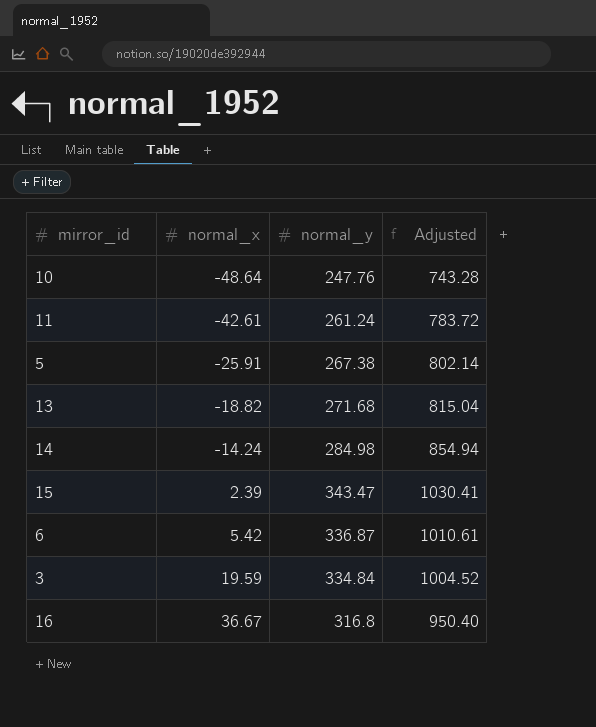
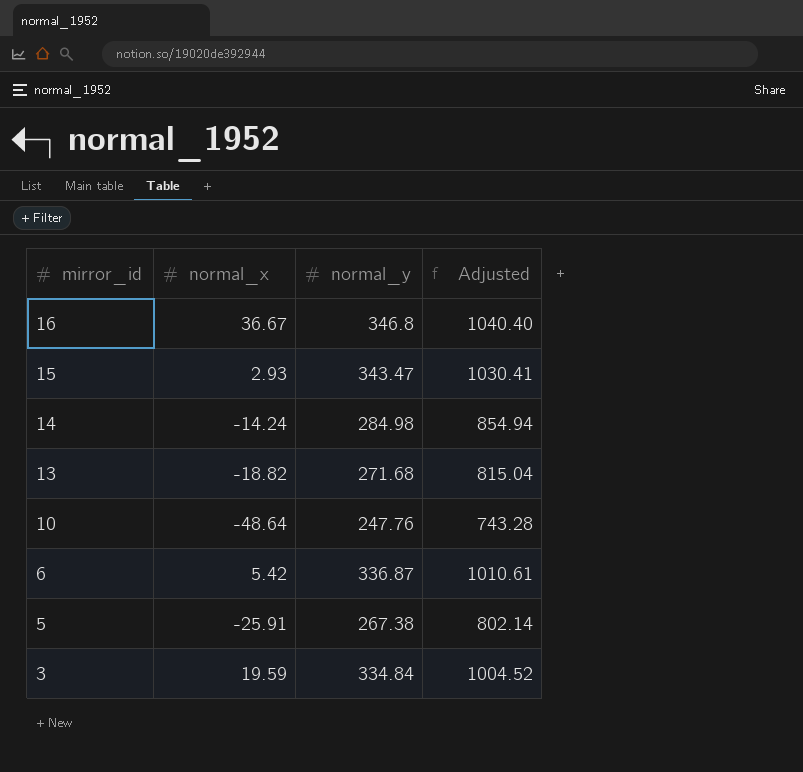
row order: normal_x ascending -> mirror_id descending
row 11: -42.61 | 261.24 | 783.72 -> none
16 | normal_y: 316.8 -> 346.8
16 | Adjusted: 950.40 -> 1040.40
15 | normal_x: 2.39 -> 2.93

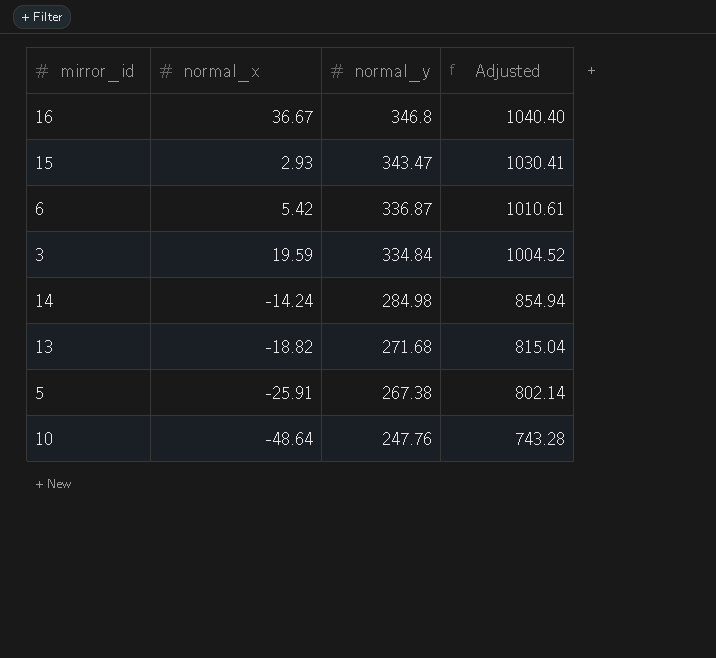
row order: mirror_id descending -> normal_y descending

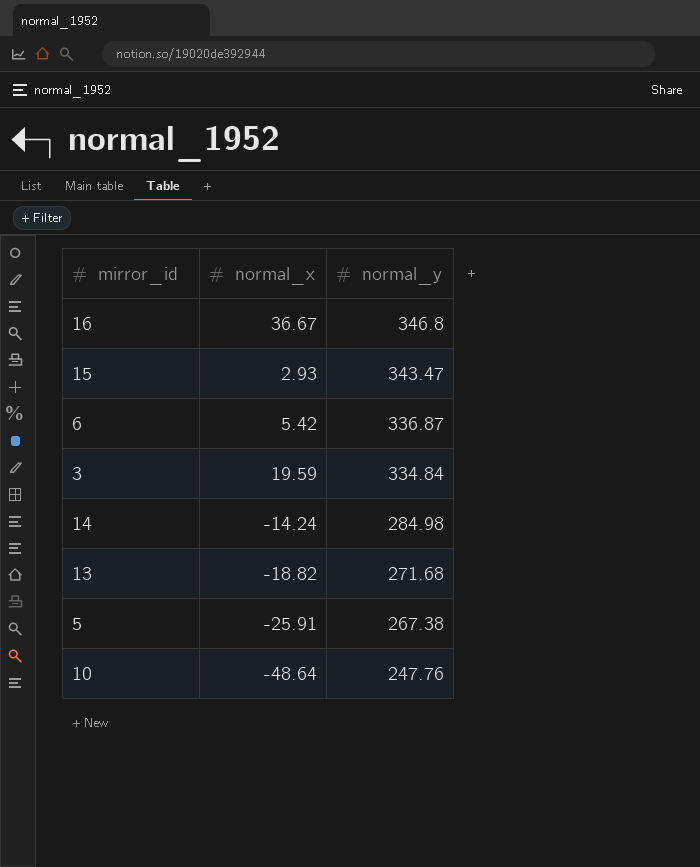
column Adjusted | formula: [normal_y] * 3 -> none

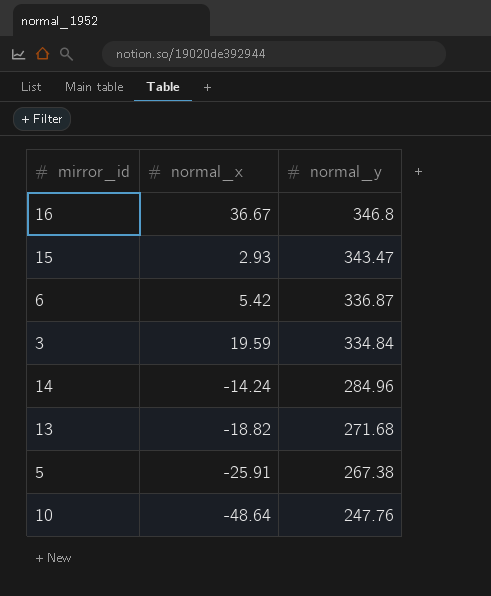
14 | normal_y: 284.98 -> 284.96

